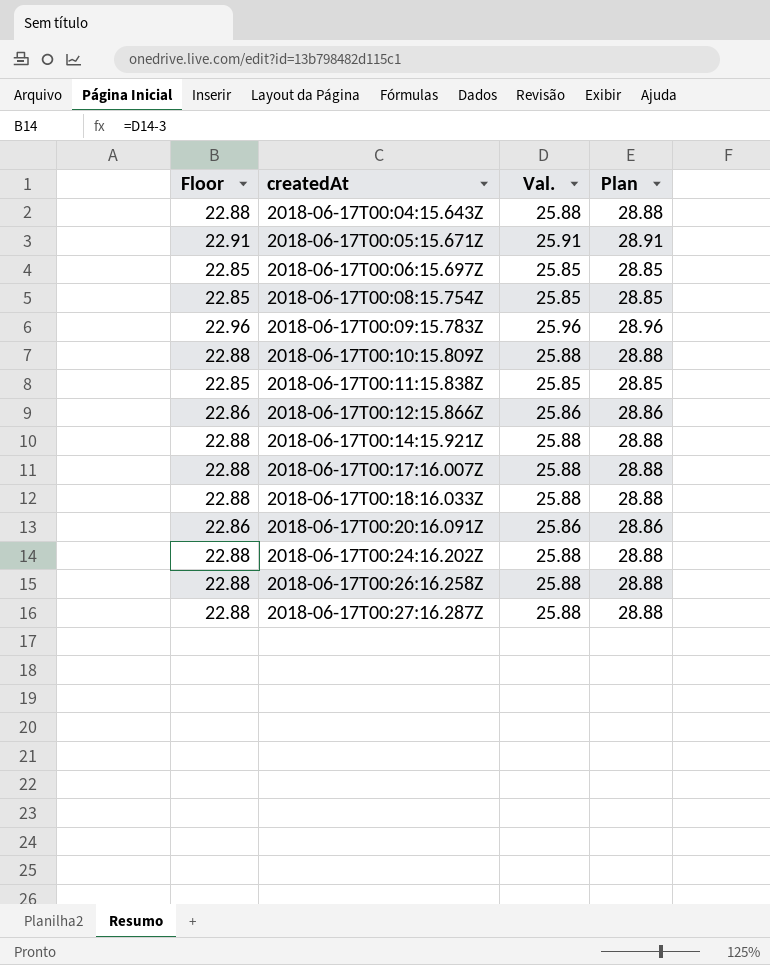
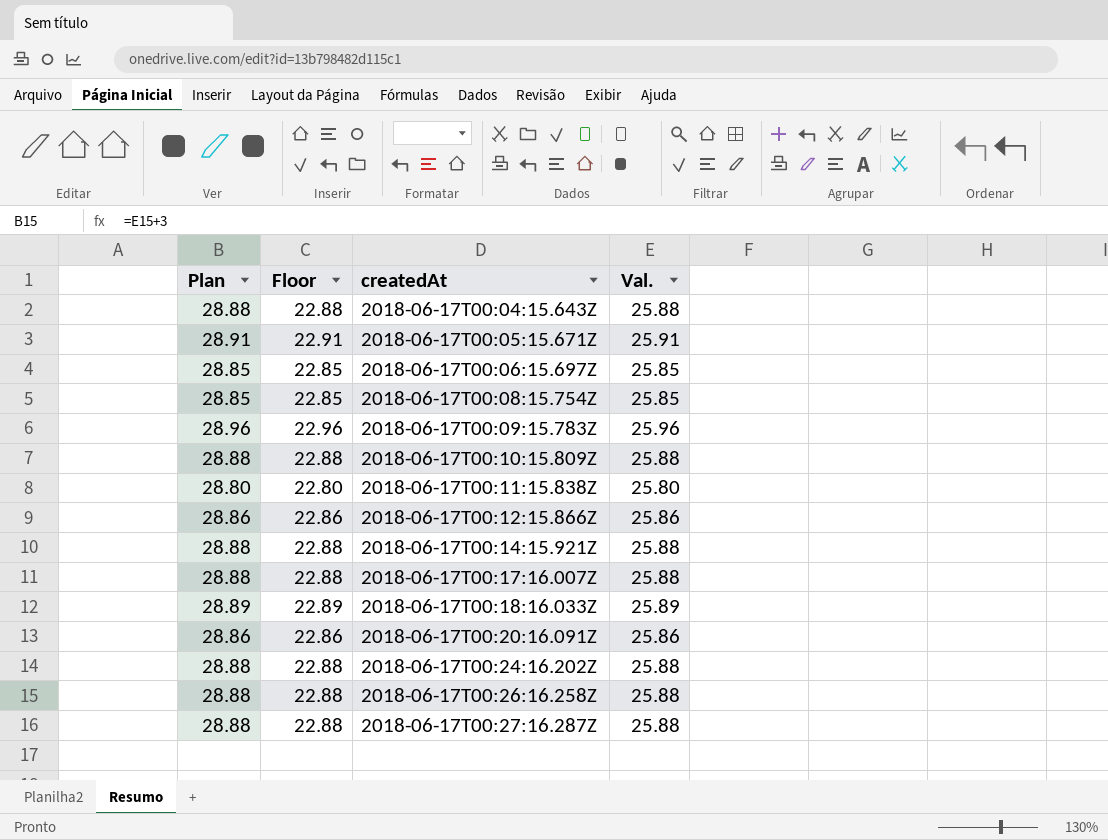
column Plan | position: 4 -> 1
2018-06-17T00:11:15.838Z | Plan: 28.85 -> 28.80
2018-06-17T00:11:15.838Z | Floor: 22.85 -> 22.80
2018-06-17T00:11:15.838Z | Val.: 25.85 -> 25.80
2018-06-17T00:18:16.033Z | Plan: 28.88 -> 28.89
2018-06-17T00:18:16.033Z | Floor: 22.88 -> 22.89
2018-06-17T00:18:16.033Z | Val.: 25.88 -> 25.89

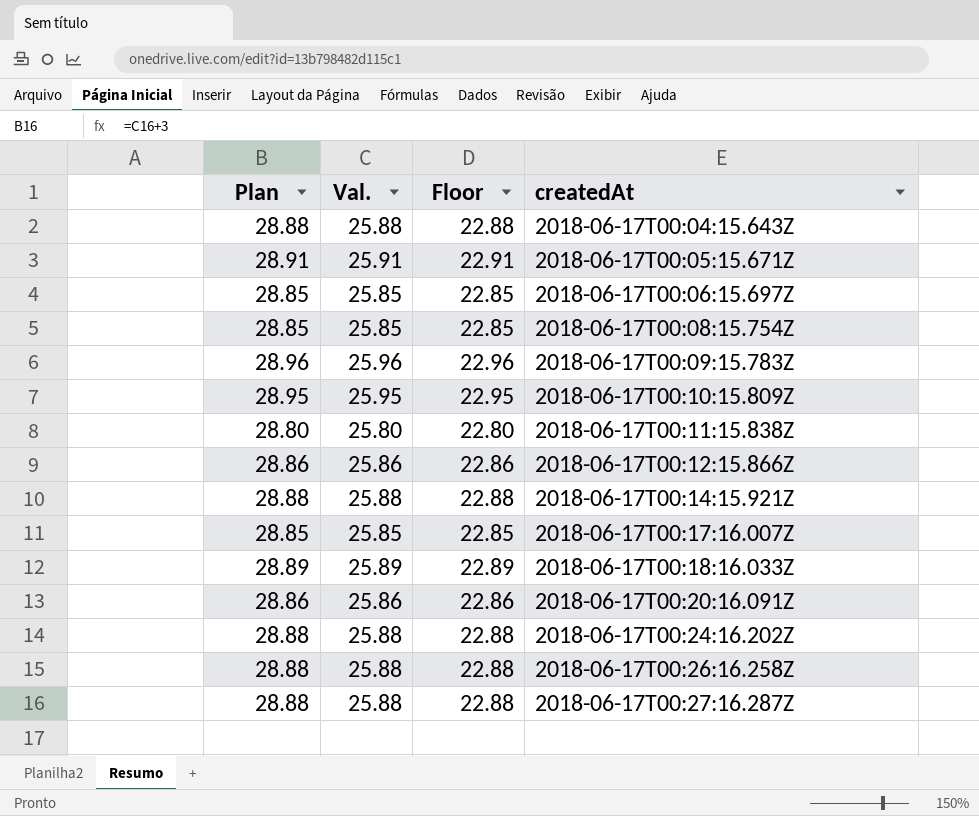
column Val. | position: 4 -> 2
2018-06-17T00:10:15.809Z | Plan: 28.88 -> 28.95
2018-06-17T00:10:15.809Z | Val.: 25.88 -> 25.95
2018-06-17T00:10:15.809Z | Floor: 22.88 -> 22.95
2018-06-17T00:17:16.007Z | Plan: 28.88 -> 28.85
2018-06-17T00:17:16.007Z | Val.: 25.88 -> 25.85
2018-06-17T00:17:16.007Z | Floor: 22.88 -> 22.85

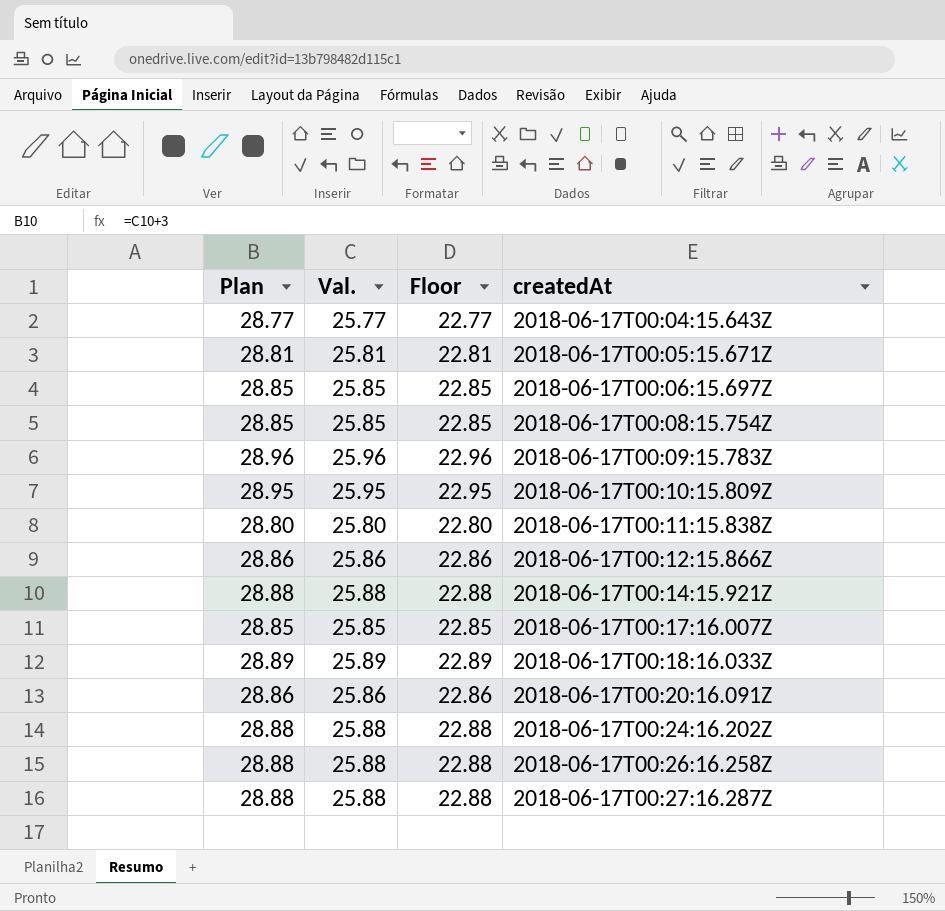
2018-06-17T00:04:15.643Z | Plan: 28.88 -> 28.77
2018-06-17T00:04:15.643Z | Val.: 25.88 -> 25.77
2018-06-17T00:04:15.643Z | Floor: 22.88 -> 22.77
2018-06-17T00:05:15.671Z | Plan: 28.91 -> 28.81
2018-06-17T00:05:15.671Z | Val.: 25.91 -> 25.81
2018-06-17T00:05:15.671Z | Floor: 22.91 -> 22.81

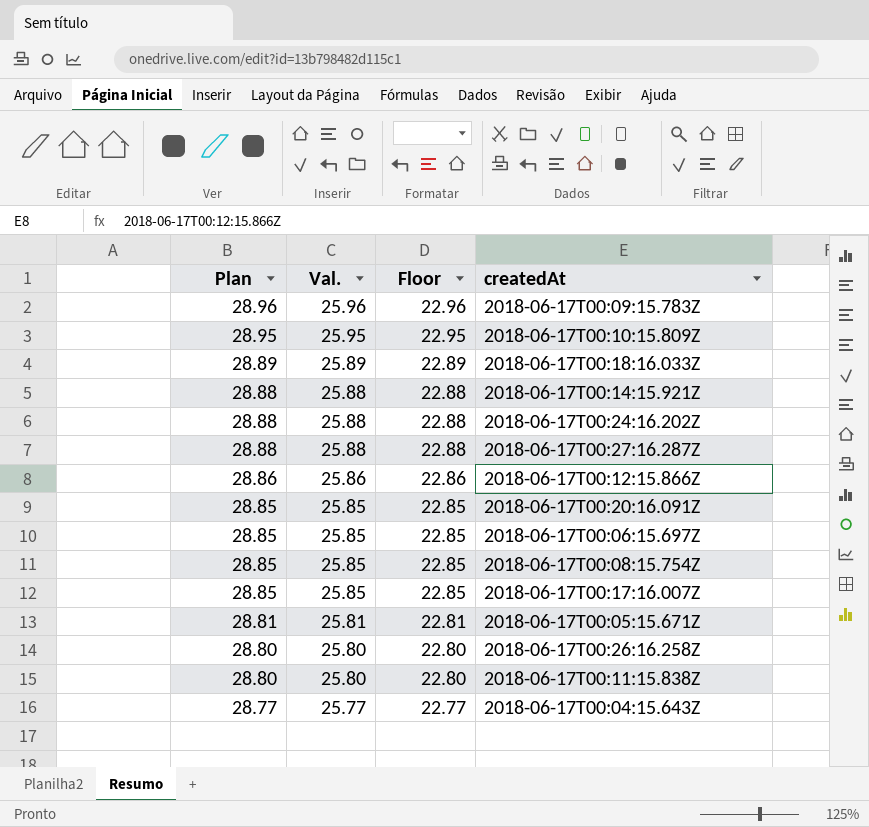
row order: createdAt ascending -> Plan descending
2018-06-17T00:20:16.091Z | Plan: 28.86 -> 28.85
2018-06-17T00:20:16.091Z | Val.: 25.86 -> 25.85
2018-06-17T00:20:16.091Z | Floor: 22.86 -> 22.85
2018-06-17T00:26:16.258Z | Plan: 28.88 -> 28.80
2018-06-17T00:26:16.258Z | Val.: 25.88 -> 25.80
2018-06-17T00:26:16.258Z | Floor: 22.88 -> 22.80

